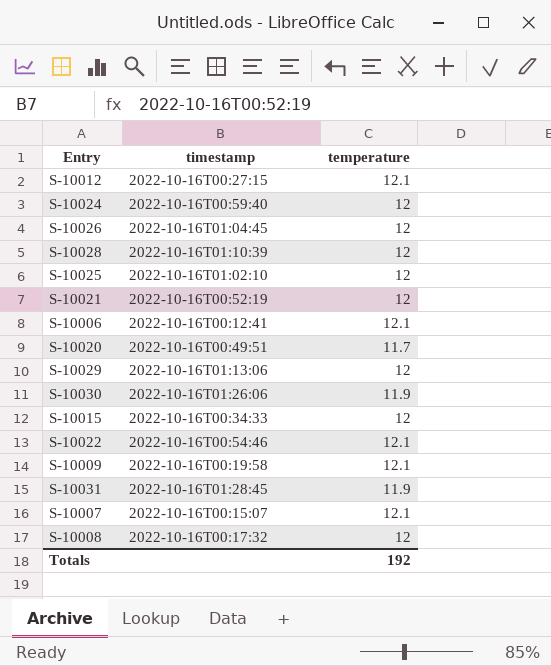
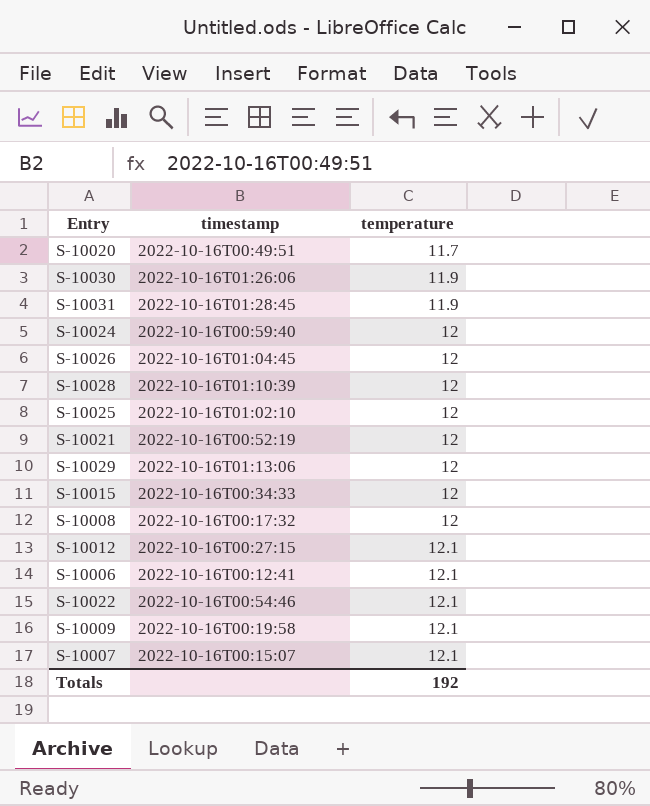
row order: none -> temperature ascending

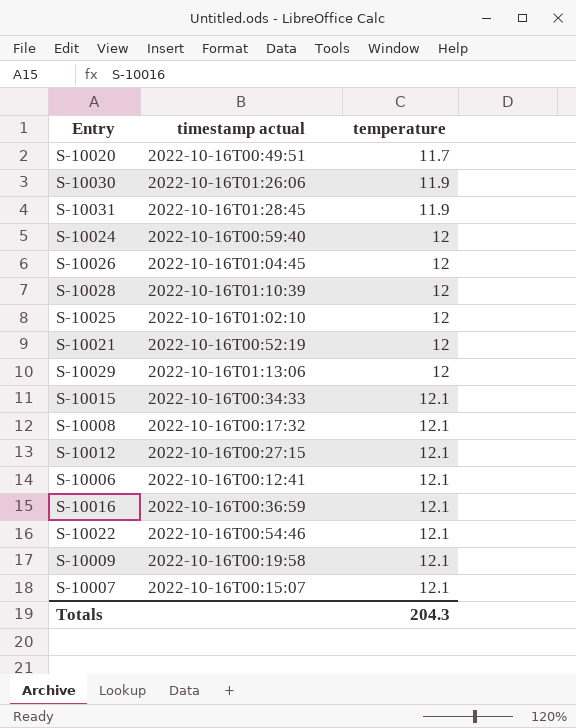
column name: timestamp -> timestamp actual
S-10015 | temperature: 12 -> 12.1
S-10008 | temperature: 12 -> 12.1
row S-10016: none -> 2022-10-16T00:36:59 | 12.1
Totals | temperature: 192 -> 204.3

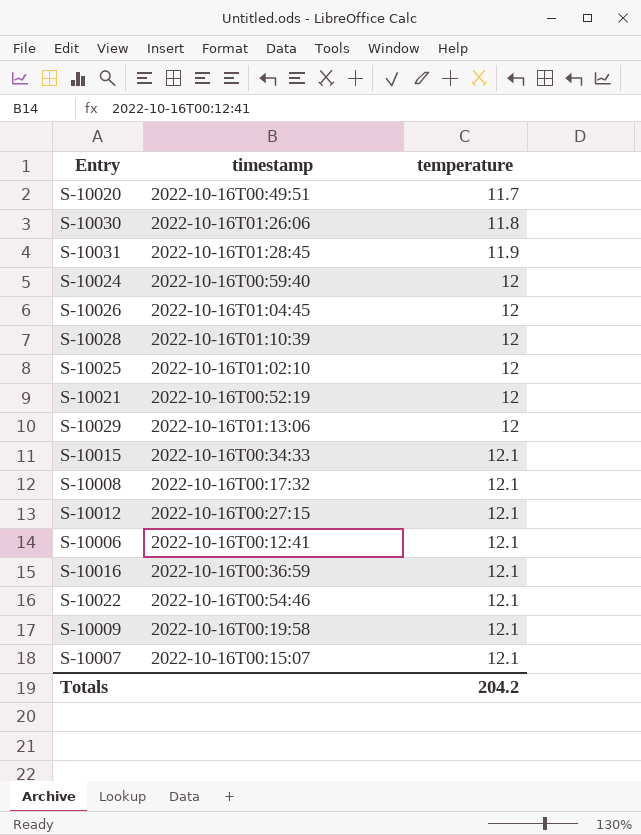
column name: timestamp actual -> timestamp
S-10030 | temperature: 11.9 -> 11.8
Totals | temperature: 204.3 -> 204.2

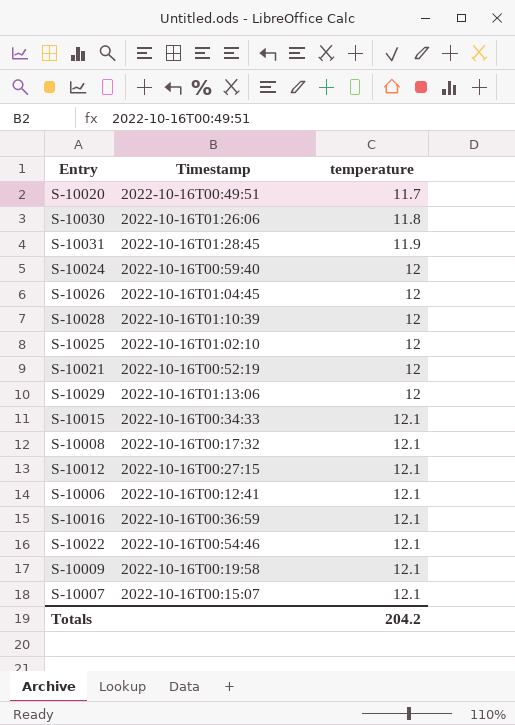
column name: timestamp -> Timestamp

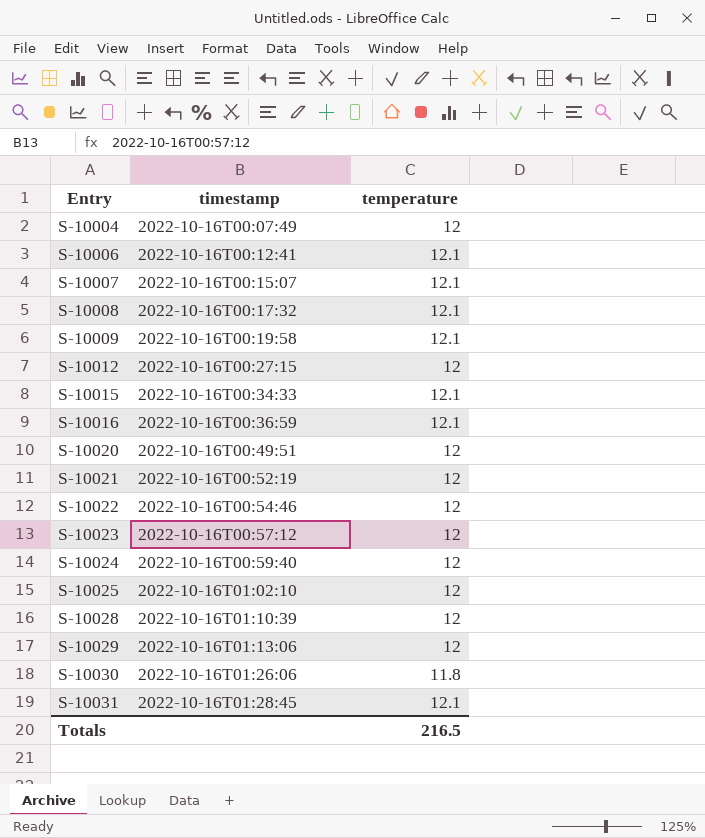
row order: temperature ascending -> Entry ascending
column name: Timestamp -> timestamp
row S-10026: 2022-10-16T01:04:45 | 12 -> none
row S-10004: none -> 2022-10-16T00:07:49 | 12
S-10012 | temperature: 12.1 -> 12
S-10020 | temperature: 11.7 -> 12
S-10022 | temperature: 12.1 -> 12
row S-10023: none -> 2022-10-16T00:57:12 | 12
S-10031 | temperature: 11.9 -> 12.1
Totals | temperature: 204.2 -> 216.5

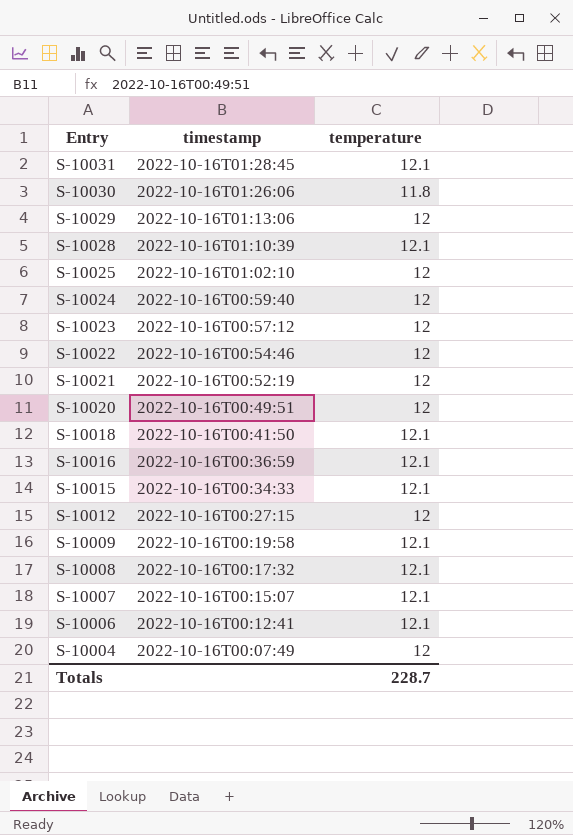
row order: Entry ascending -> Entry descending
S-10028 | temperature: 12 -> 12.1
row S-10018: none -> 2022-10-16T00:41:50 | 12.1
Totals | temperature: 216.5 -> 228.7

